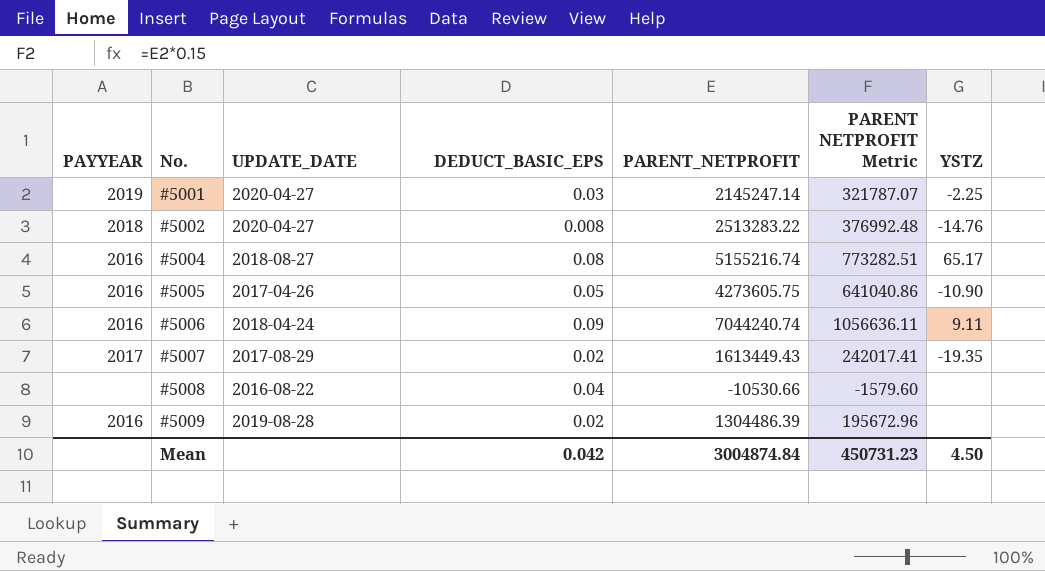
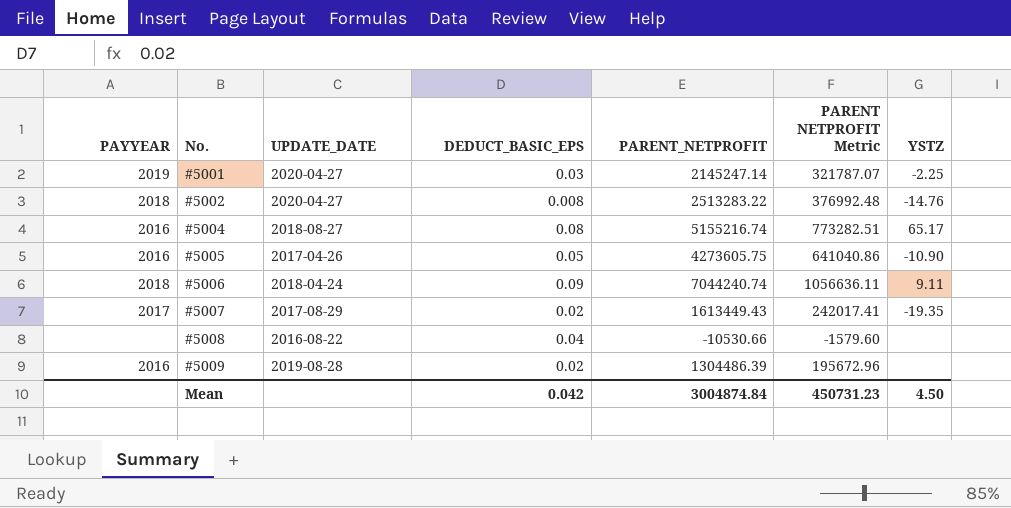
#5006 | PAYYEAR: 2016 -> 2018

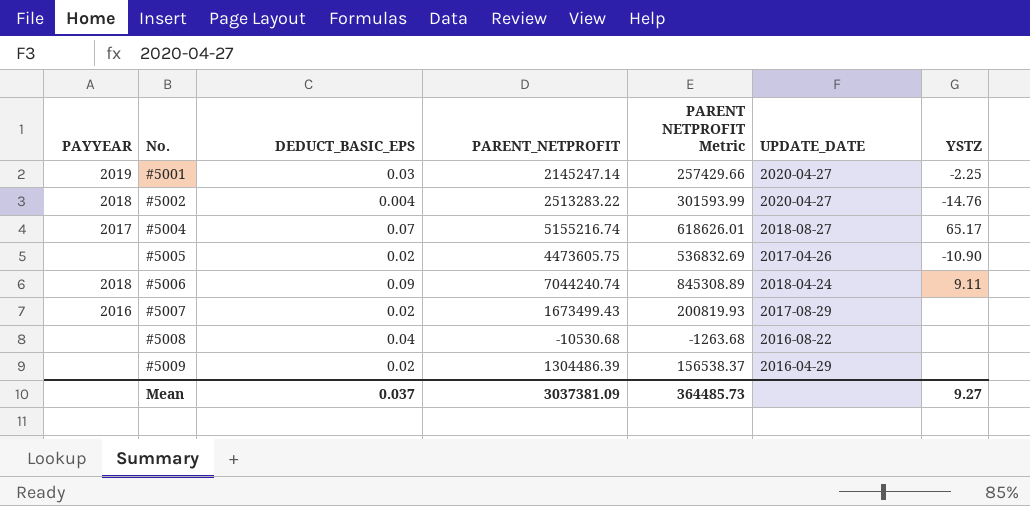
column PARENT NETPROFIT Metric | formula: [PARENT_NETPROFIT] * 0.15 -> [PARENT_NETPROFIT] * 0.12
column UPDATE_DATE | position: 3 -> 6
#5002 | DEDUCT_BASIC_EPS: 0.008 -> 0.004
#5004 | PAYYEAR: 2016 -> 2017
#5004 | DEDUCT_BASIC_EPS: 0.08 -> 0.07
#5005 | PAYYEAR: 2016 -> none
#5005 | DEDUCT_BASIC_EPS: 0.05 -> 0.02
#5005 | PARENT_NETPROFIT: 4273605.75 -> 4473605.75
#5007 | PAYYEAR: 2017 -> 2016
#5007 | PARENT_NETPROFIT: 1613449.43 -> 1673499.43
#5007 | YSTZ: -19.35 -> none
#5008 | PARENT_NETPROFIT: -10530.66 -> -10530.68
#5009 | PAYYEAR: 2016 -> none
#5009 | UPDATE_DATE: 2019-08-28 -> 2016-04-29
Mean | DEDUCT_BASIC_EPS: 0.042 -> 0.037
Mean | PARENT_NETPROFIT: 3004874.84 -> 3037381.09
Mean | PARENT NETPROFIT Metric: 450731.23 -> 364485.73
Mean | YSTZ: 4.50 -> 9.27

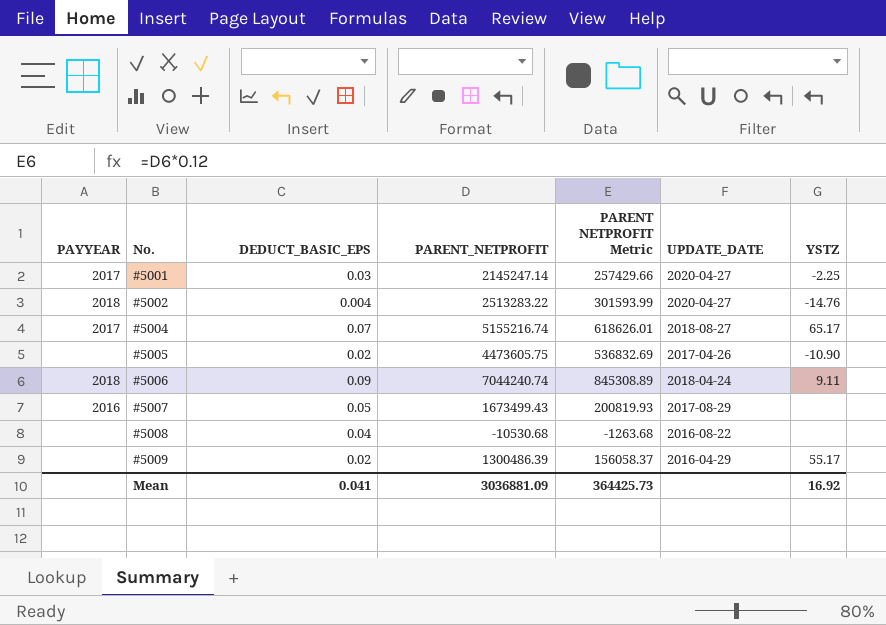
#5001 | PAYYEAR: 2019 -> 2017
#5007 | DEDUCT_BASIC_EPS: 0.02 -> 0.05
#5009 | PARENT_NETPROFIT: 1304486.39 -> 1300486.39
#5009 | PARENT NETPROFIT Metric: 156538.37 -> 156058.37
#5009 | YSTZ: none -> 55.17
Mean | DEDUCT_BASIC_EPS: 0.037 -> 0.041
Mean | PARENT_NETPROFIT: 3037381.09 -> 3036881.09
Mean | PARENT NETPROFIT Metric: 364485.73 -> 364425.73
Mean | YSTZ: 9.27 -> 16.92

